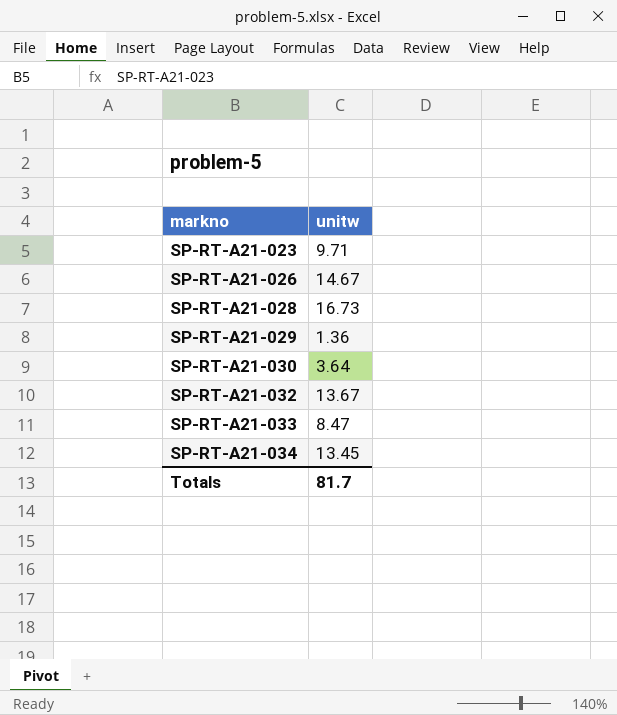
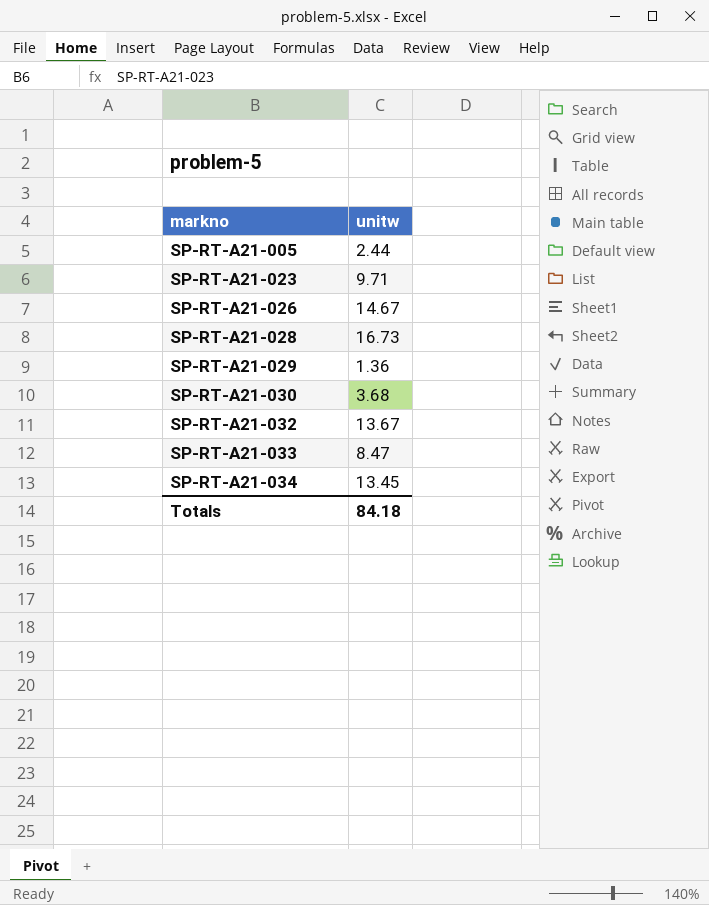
row SP-RT-A21-005: none -> 2.44
SP-RT-A21-030 | unitw: 3.64 -> 3.68
Totals | unitw: 81.7 -> 84.18

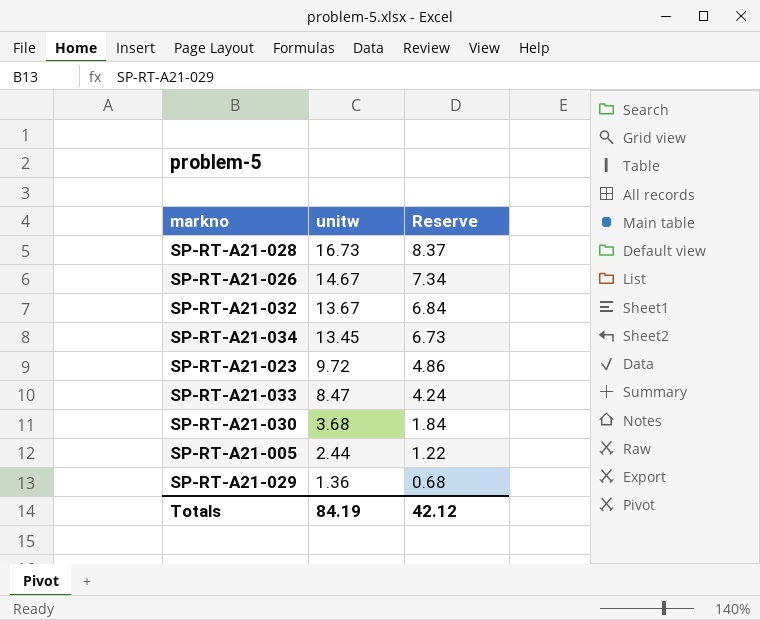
row order: markno ascending -> unitw descending
column Reserve | formula: none -> [unitw] * 0.5
SP-RT-A21-023 | unitw: 9.71 -> 9.72
Totals | unitw: 84.18 -> 84.19

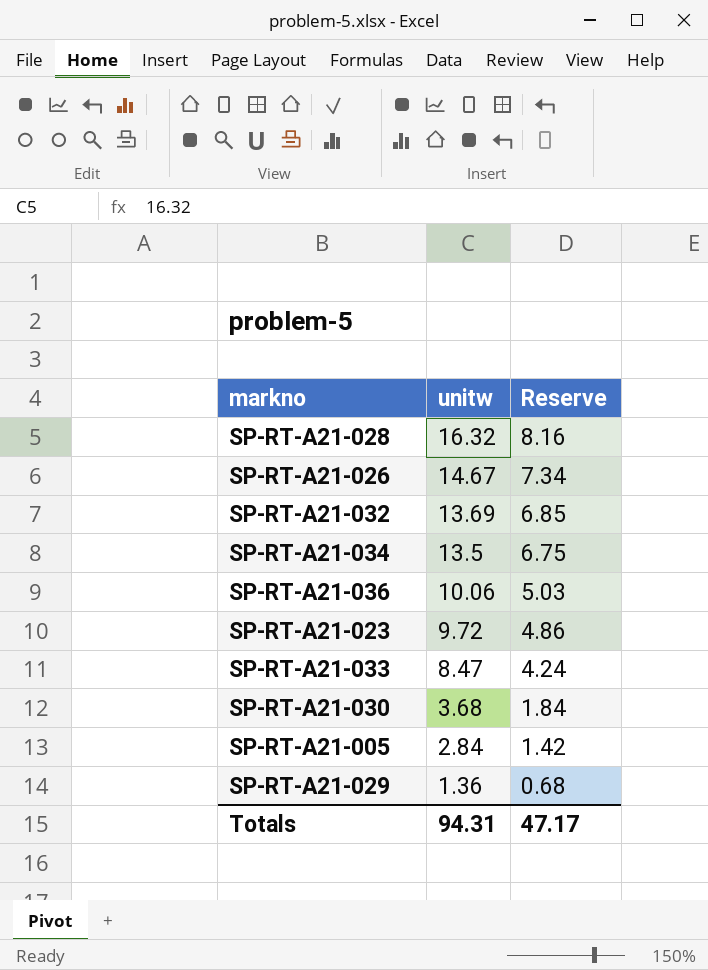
SP-RT-A21-028 | unitw: 16.73 -> 16.32
SP-RT-A21-028 | Reserve: 8.37 -> 8.16
SP-RT-A21-032 | unitw: 13.67 -> 13.69
SP-RT-A21-032 | Reserve: 6.84 -> 6.85
SP-RT-A21-034 | unitw: 13.45 -> 13.5
SP-RT-A21-034 | Reserve: 6.73 -> 6.75
row SP-RT-A21-036: none -> 10.06 | 5.03
SP-RT-A21-005 | unitw: 2.44 -> 2.84
SP-RT-A21-005 | Reserve: 1.22 -> 1.42
Totals | unitw: 84.19 -> 94.31
Totals | Reserve: 42.12 -> 47.17

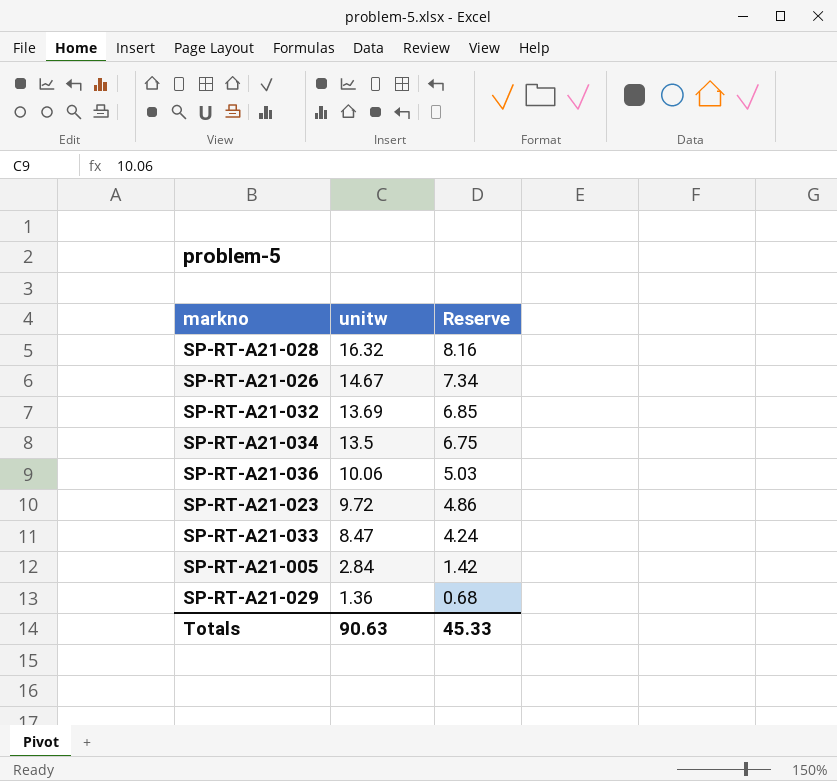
row SP-RT-A21-030: 3.68 | 1.84 -> none
Totals | unitw: 94.31 -> 90.63
Totals | Reserve: 47.17 -> 45.33

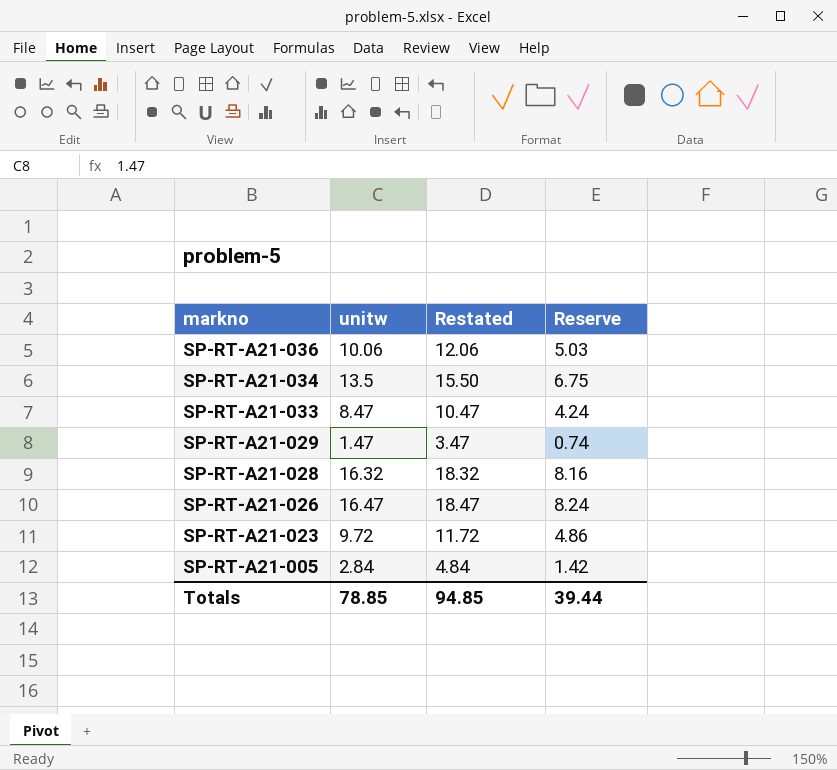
row order: unitw descending -> markno descending
column Restated | formula: none -> [unitw] + 2
row SP-RT-A21-032: 13.69 | 6.85 -> none
SP-RT-A21-029 | unitw: 1.36 -> 1.47
SP-RT-A21-029 | Reserve: 0.68 -> 0.74
SP-RT-A21-026 | unitw: 14.67 -> 16.47
SP-RT-A21-026 | Reserve: 7.34 -> 8.24
Totals | unitw: 90.63 -> 78.85
Totals | Reserve: 45.33 -> 39.44

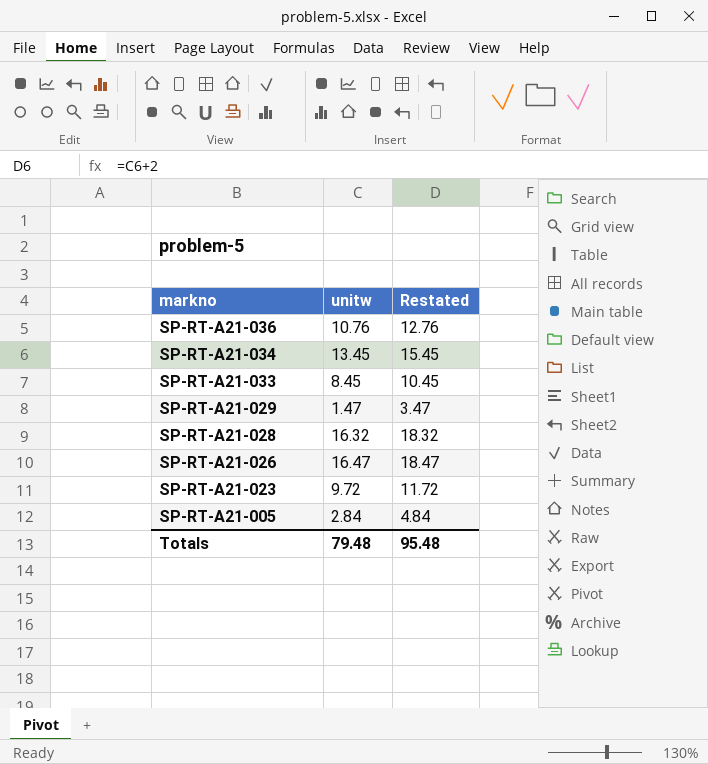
column Reserve | formula: [unitw] * 0.5 -> none
SP-RT-A21-036 | unitw: 10.06 -> 10.76
SP-RT-A21-036 | Restated: 12.06 -> 12.76
SP-RT-A21-034 | unitw: 13.5 -> 13.45
SP-RT-A21-034 | Restated: 15.50 -> 15.45
SP-RT-A21-033 | unitw: 8.47 -> 8.45
SP-RT-A21-033 | Restated: 10.47 -> 10.45
Totals | unitw: 78.85 -> 79.48
Totals | Restated: 94.85 -> 95.48

